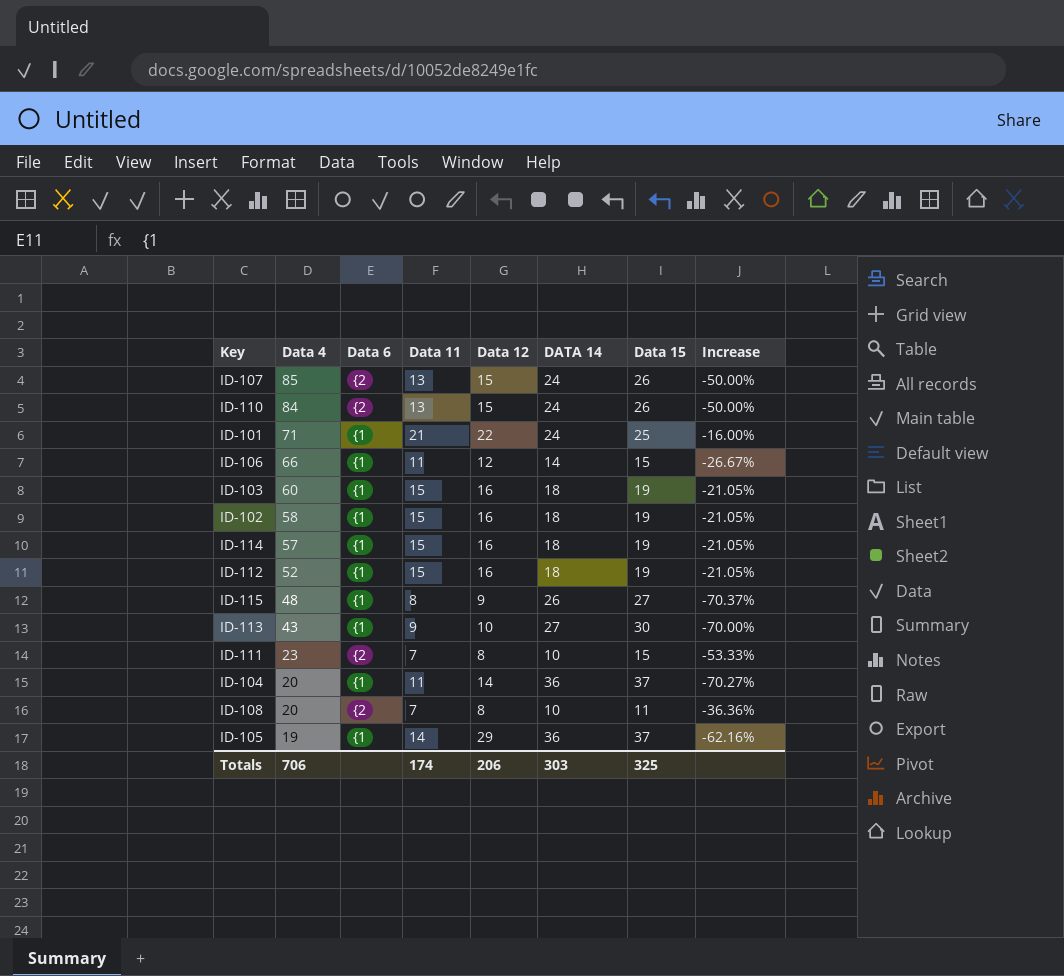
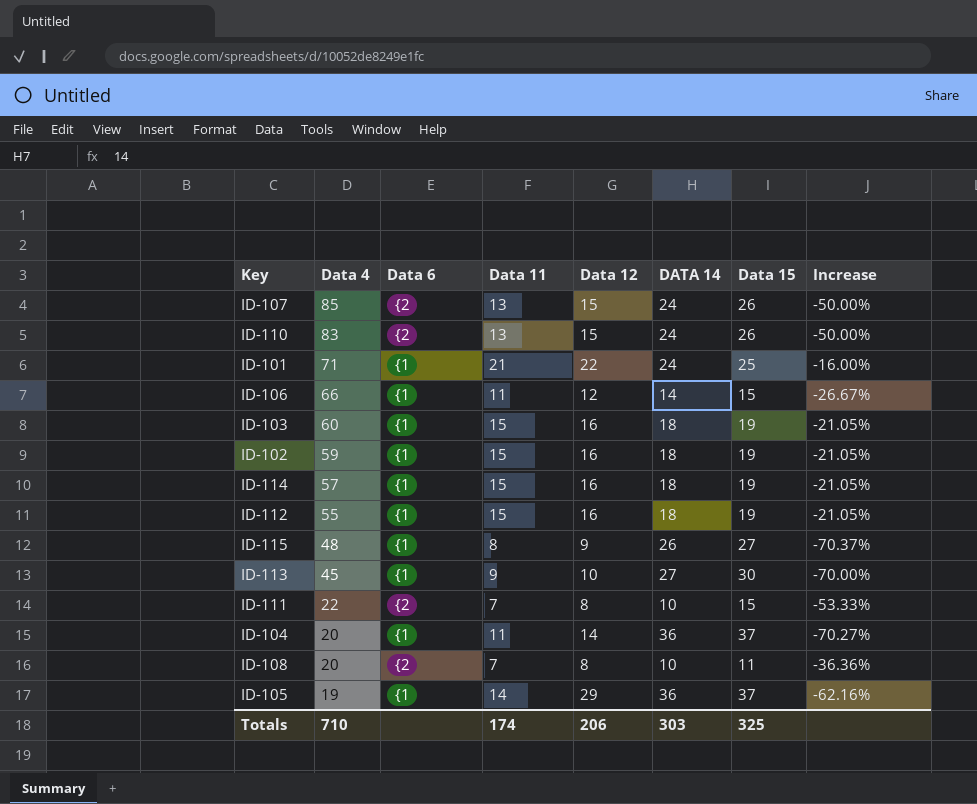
ID-110 | Data 4: 84 -> 83
ID-102 | Data 4: 58 -> 59
ID-112 | Data 4: 52 -> 55
ID-113 | Data 4: 43 -> 45
ID-111 | Data 4: 23 -> 22
Totals | Data 4: 706 -> 710

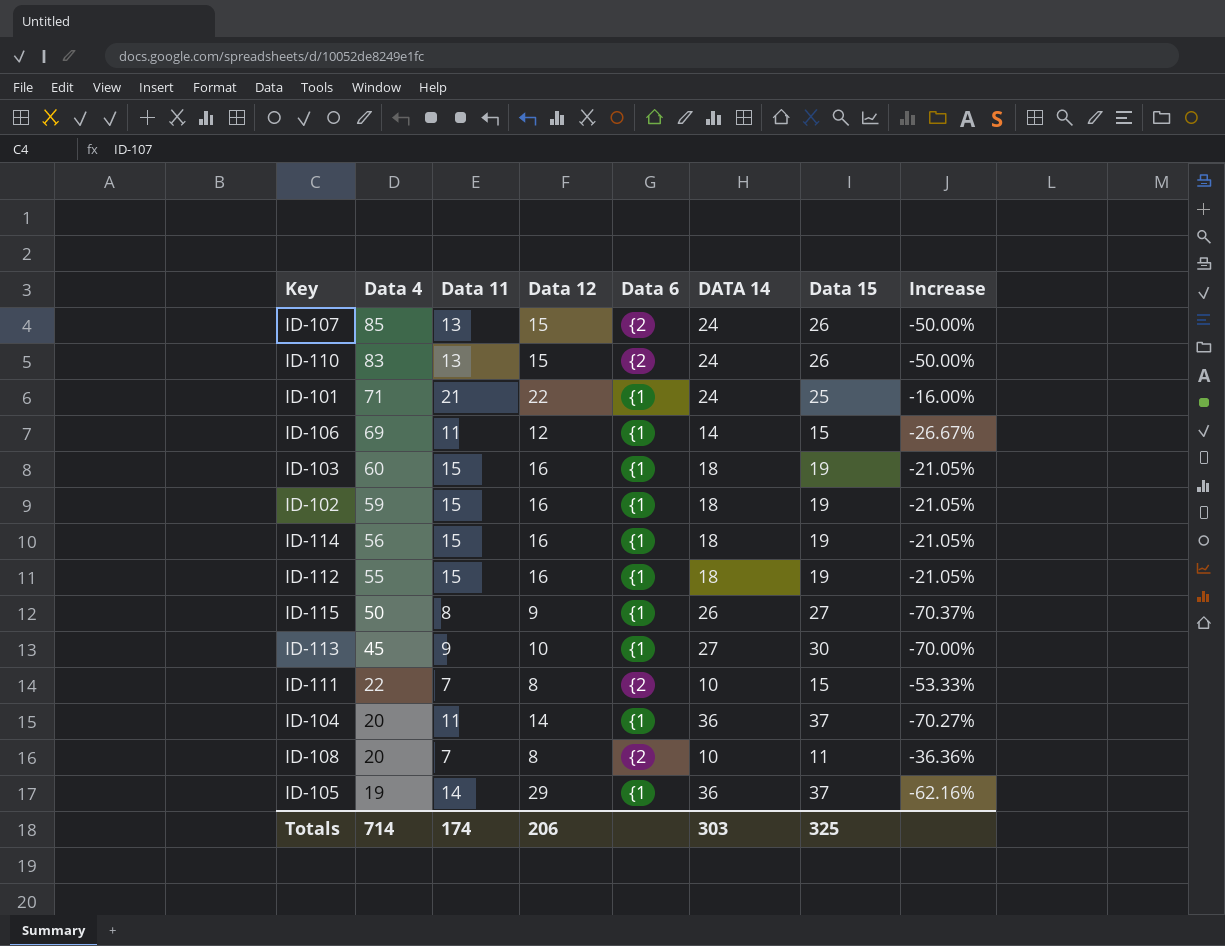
column Data 6 | position: 3 -> 5
ID-106 | Data 4: 66 -> 69
ID-114 | Data 4: 57 -> 56
ID-115 | Data 4: 48 -> 50
Totals | Data 4: 710 -> 714

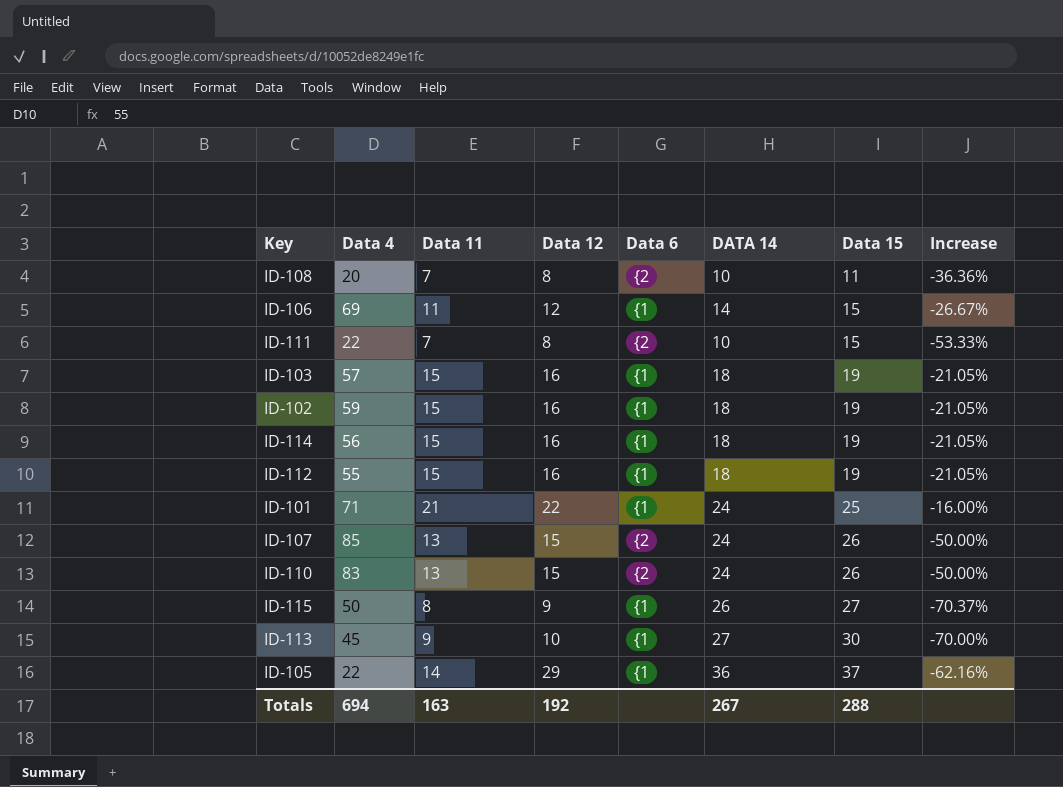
row order: Data 4 descending -> Data 15 ascending
row ID-104: 20 | 11 | 14 | {1 | 36 | 37 | -70.27% -> none
ID-103 | Data 4: 60 -> 57
ID-105 | Data 4: 19 -> 22
Totals | Data 4: 714 -> 694
Totals | Data 11: 174 -> 163
Totals | Data 12: 206 -> 192
Totals | DATA 14: 303 -> 267
Totals | Data 15: 325 -> 288

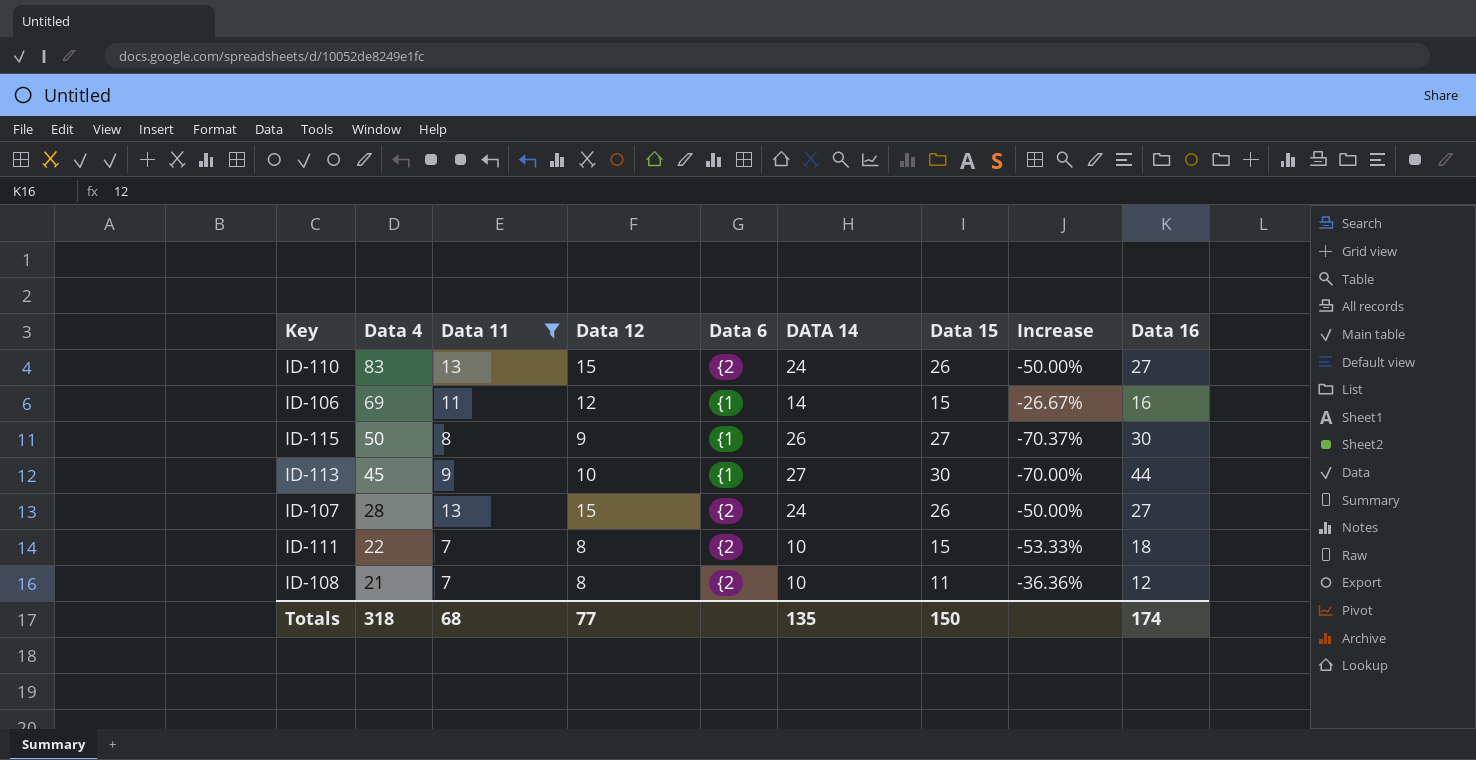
filter: none -> Data 11 <= 13
row order: Data 15 ascending -> Data 4 descending
column Data 16 | position: none -> 9
ID-107 | Data 4: 85 -> 28
ID-108 | Data 4: 20 -> 21
Totals | Data 4: 694 -> 318
Totals | Data 11: 163 -> 68
Totals | Data 12: 192 -> 77
Totals | DATA 14: 267 -> 135
Totals | Data 15: 288 -> 150

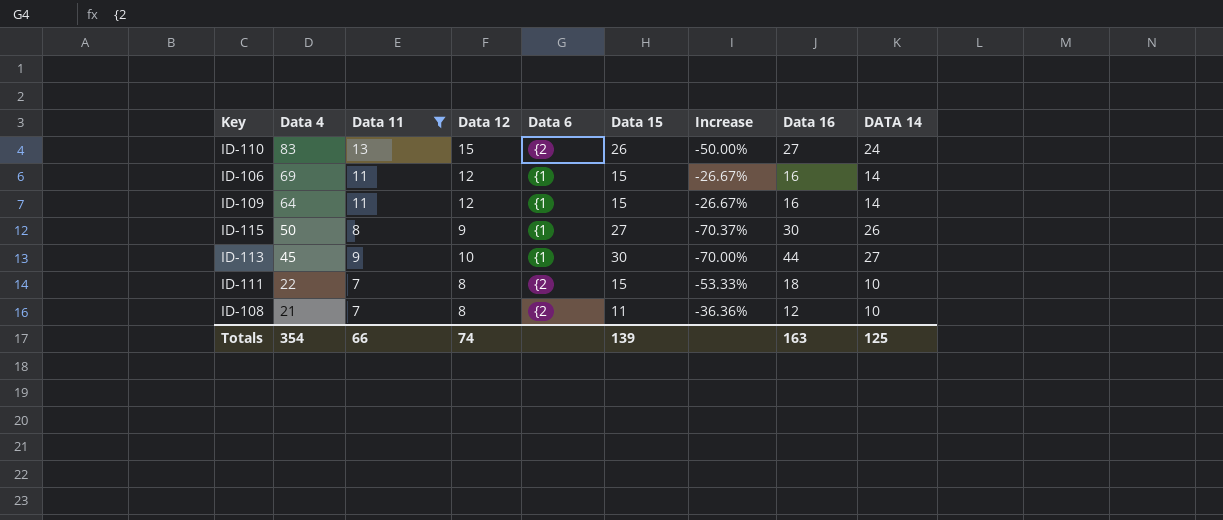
column DATA 14 | position: 6 -> 9
row ID-107: 28 | 13 | 15 | {2 | 24 | 26 | -50.00% | 27 -> none
row ID-109: none -> 64 | 11 | 12 | {1 | 15 | -26.67% | 16 | 14
Totals | Data 4: 318 -> 354
Totals | Data 11: 68 -> 66
Totals | Data 12: 77 -> 74
Totals | Data 15: 150 -> 139
Totals | Data 16: 174 -> 163
Totals | DATA 14: 135 -> 125

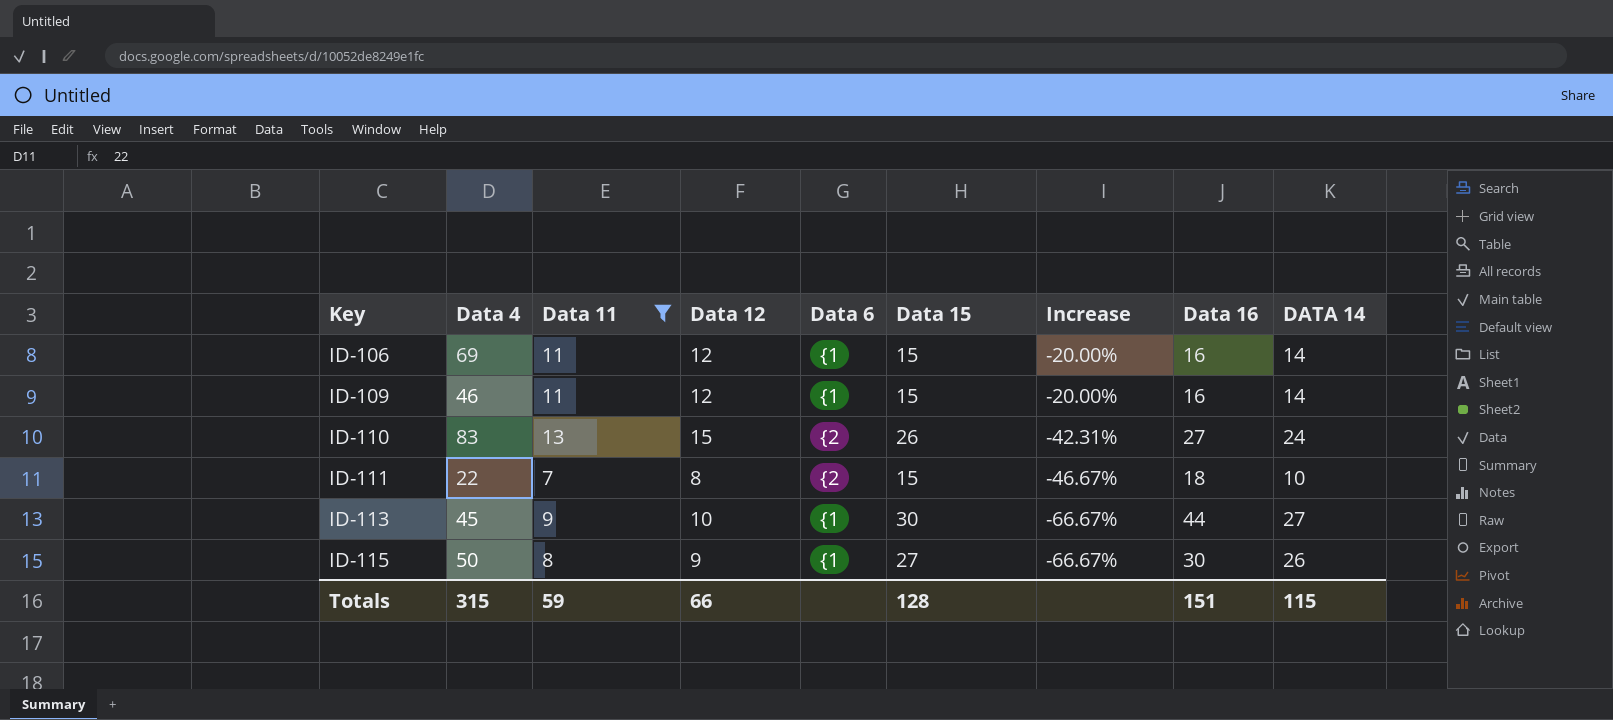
row order: Data 4 descending -> Key ascending
column Increase | formula: ([Data 11] - [Data 15]) / [Data 15] -> ([Data 12] - [Data 15]) / [Data 15]
row ID-108: 21 | 7 | 8 | {2 | 11 | -36.36% | 12 | 10 -> none
ID-109 | Data 4: 64 -> 46
Totals | Data 4: 354 -> 315
Totals | Data 11: 66 -> 59
Totals | Data 12: 74 -> 66
Totals | Data 15: 139 -> 128
Totals | Data 16: 163 -> 151
Totals | DATA 14: 125 -> 115

